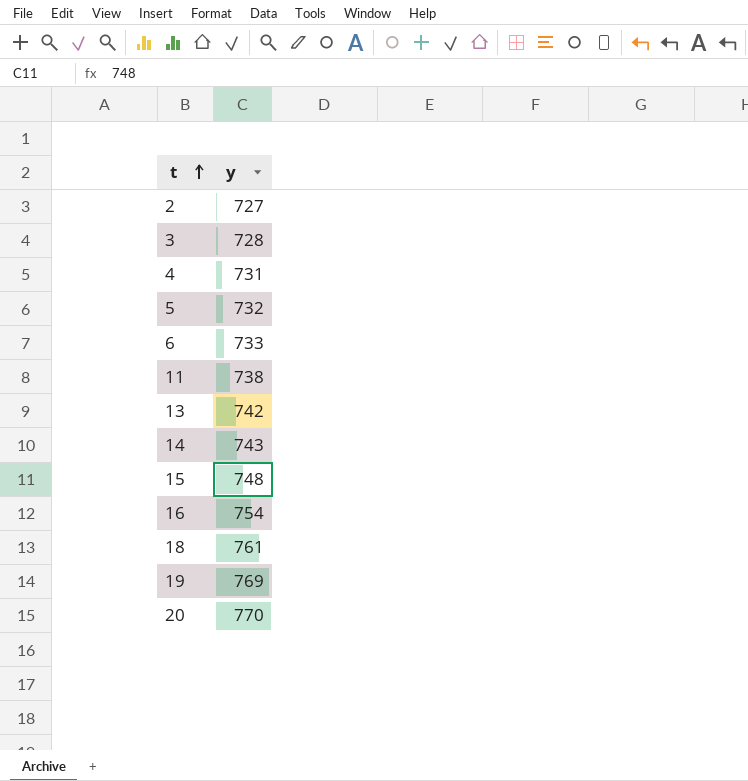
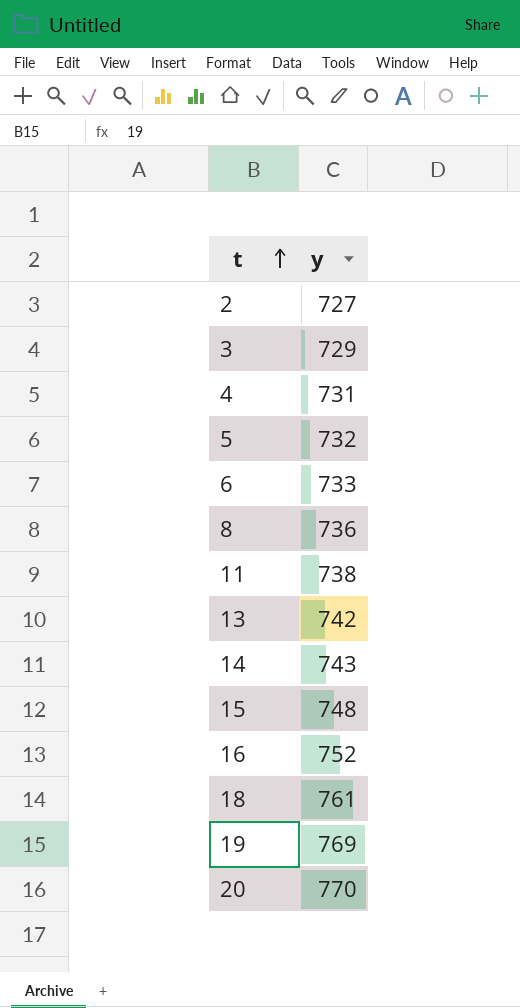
3 | y: 728 -> 729
row 8: none -> 736
16 | y: 754 -> 752

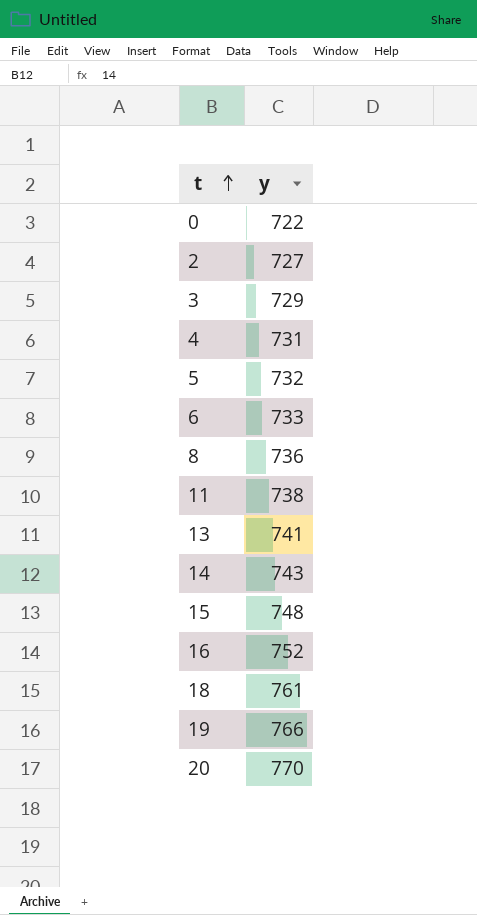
row 0: none -> 722
13 | y: 742 -> 741
19 | y: 769 -> 766

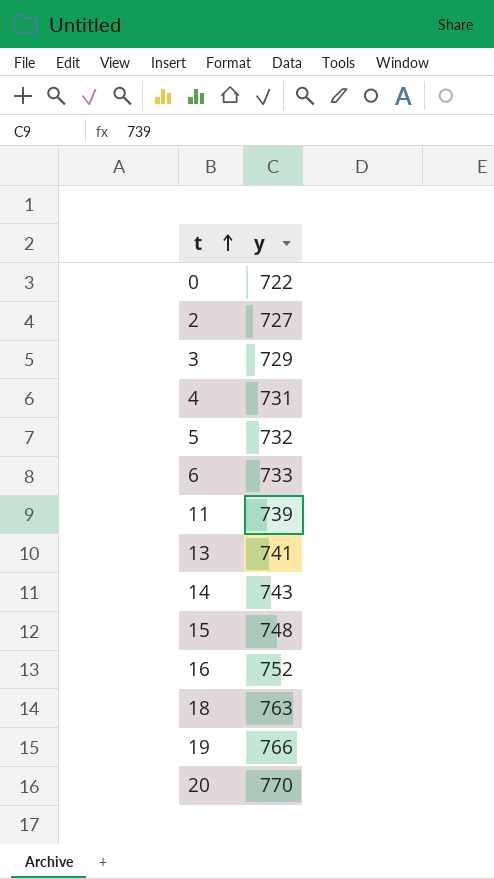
row 8: 736 -> none
11 | y: 738 -> 739
18 | y: 761 -> 763

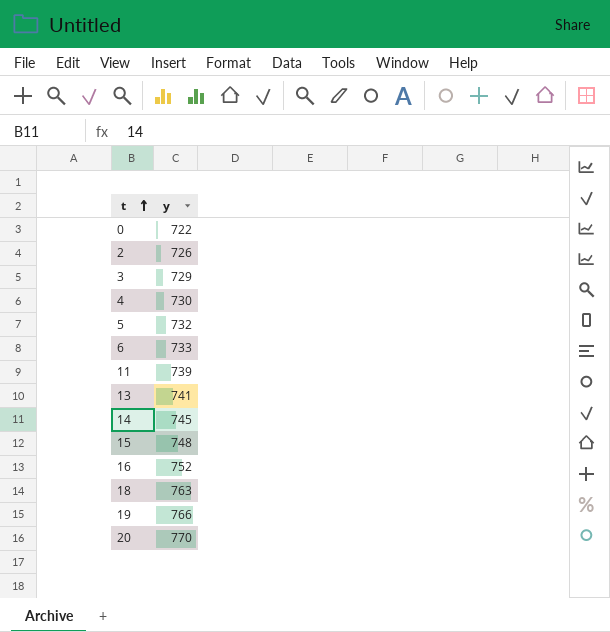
2 | y: 727 -> 726
4 | y: 731 -> 730
14 | y: 743 -> 745

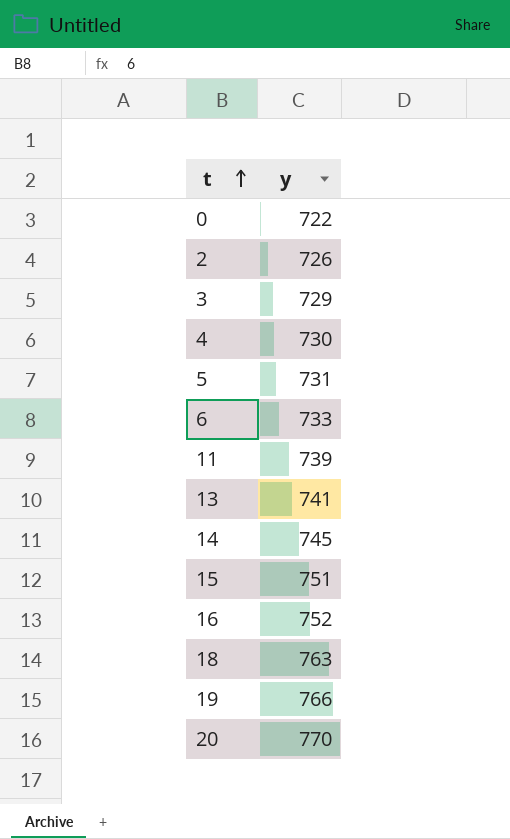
5 | y: 732 -> 731
15 | y: 748 -> 751

